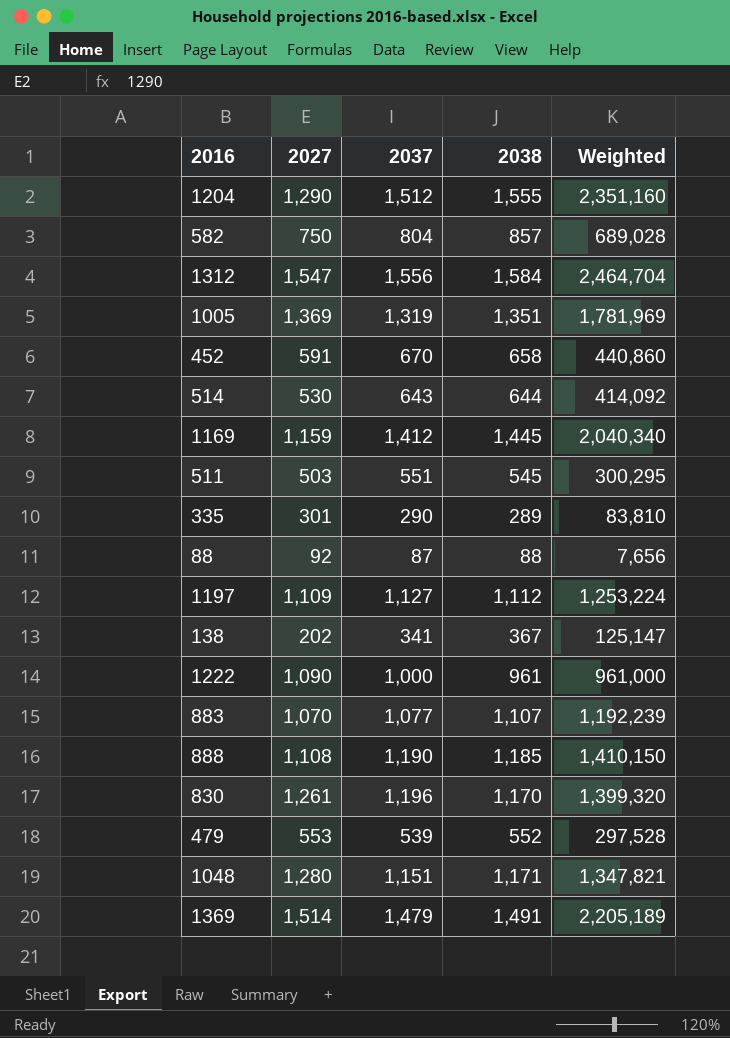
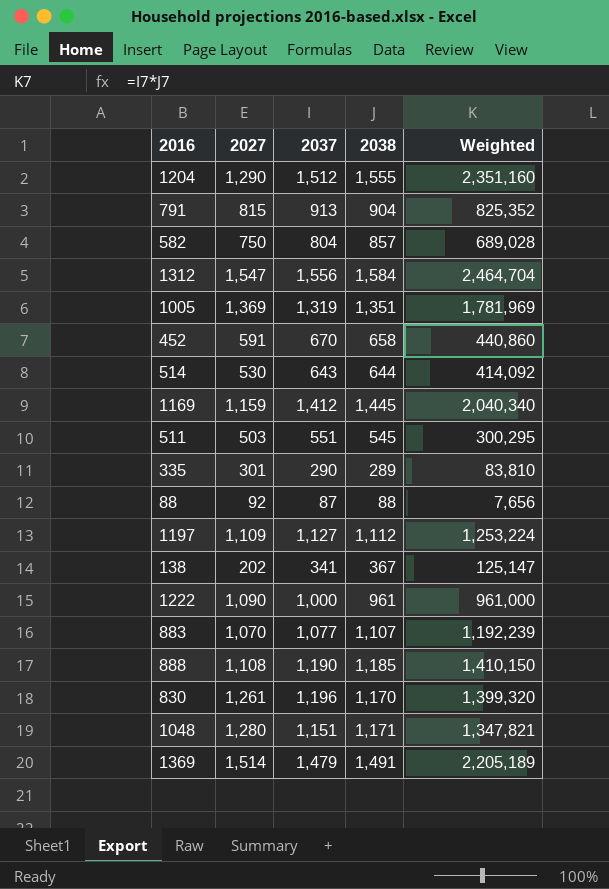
row 479: 553 | 539 | 552 | 297,528 -> none
row 791: none -> 815 | 913 | 904 | 825,352

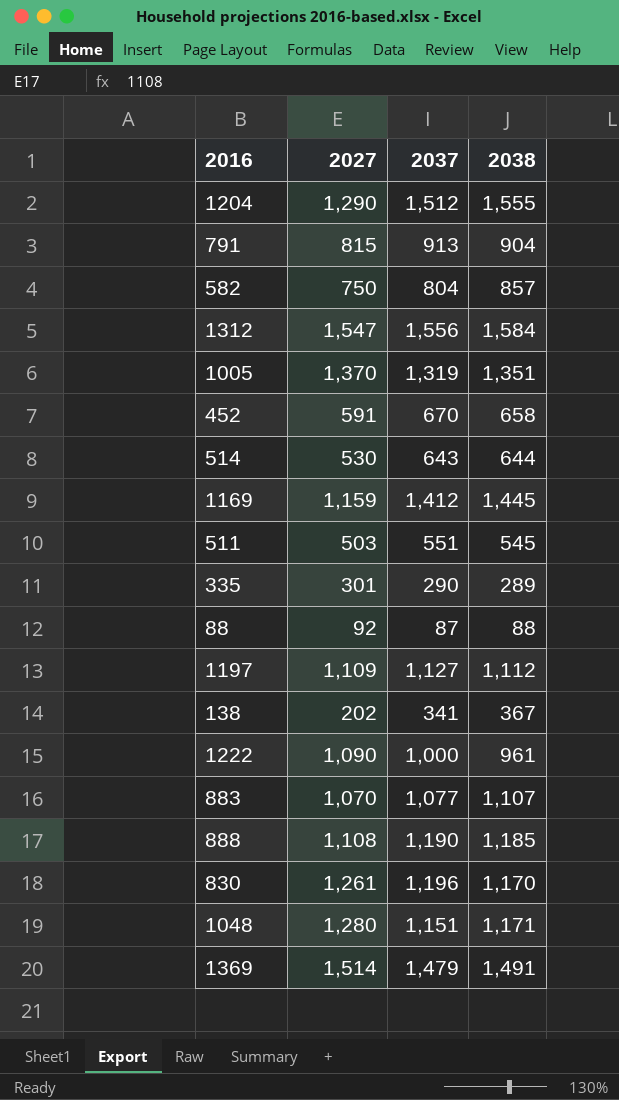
column Weighted | formula: [2037] * [2038] -> none
1005 | 2027: 1,369 -> 1,370

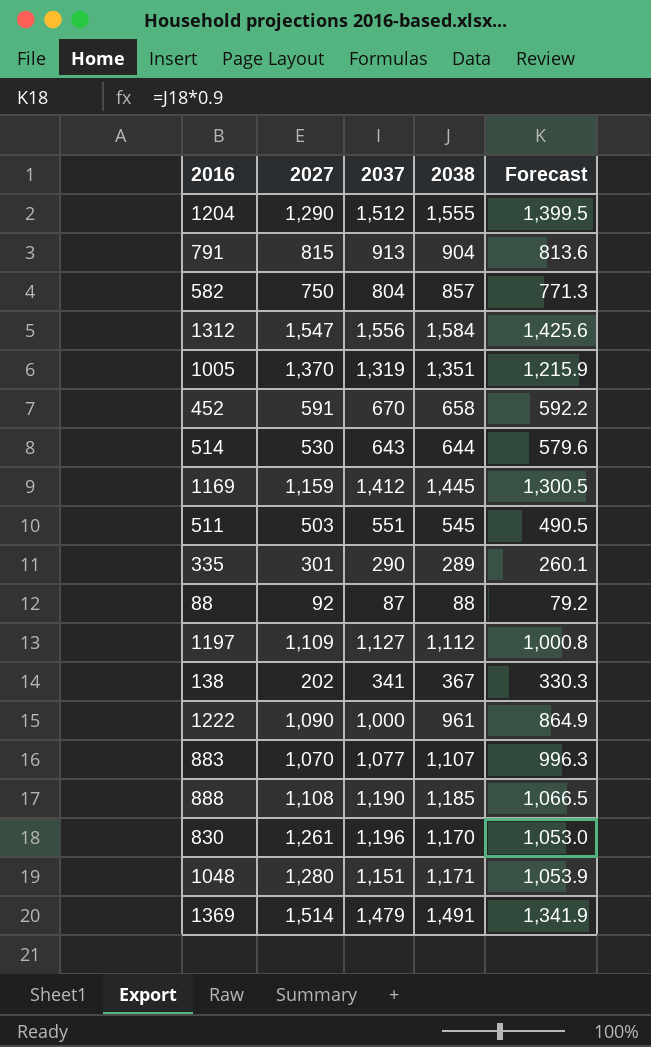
column Forecast | formula: none -> [2038] * 0.9

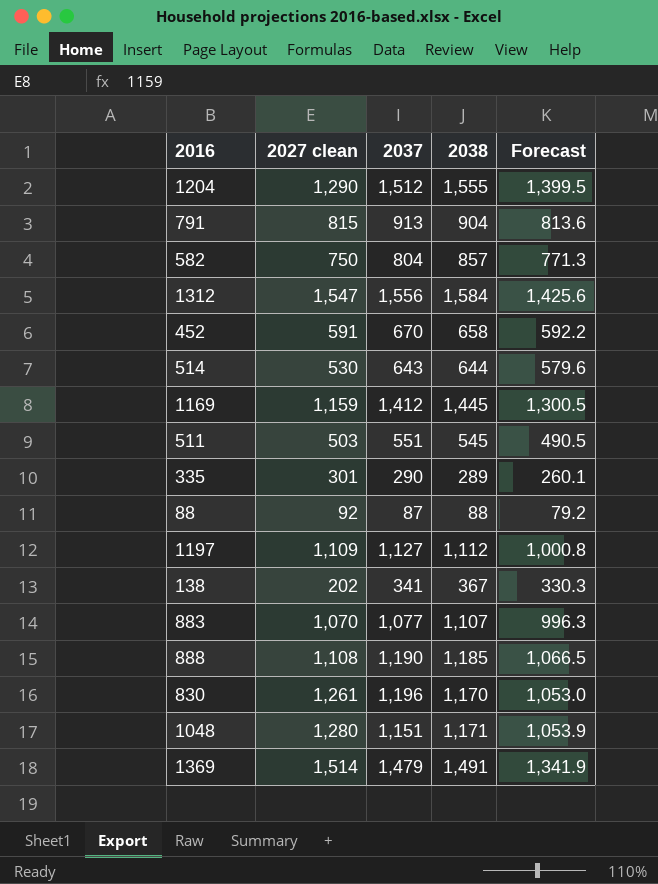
column name: 2027 -> 2027 clean
row 1005: 1,370 | 1,319 | 1,351 | 1,215.9 -> none
row 1222: 1,090 | 1,000 | 961 | 864.9 -> none

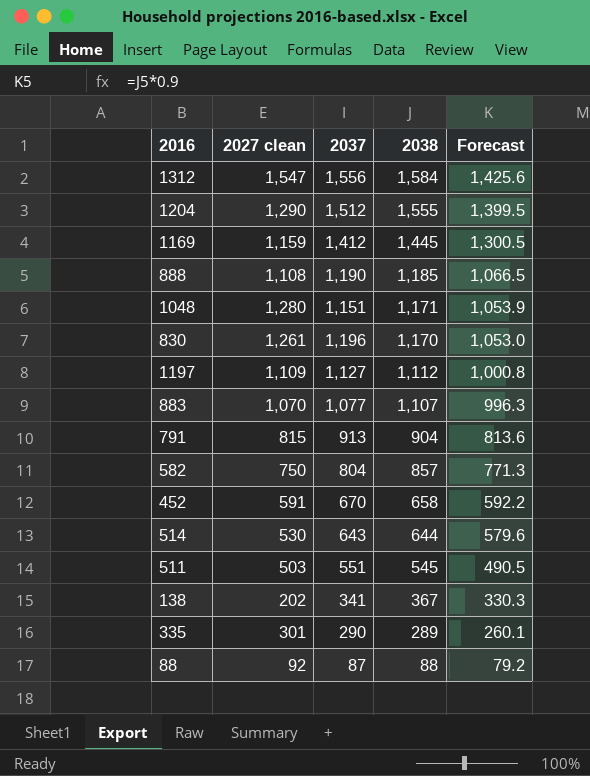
row order: none -> 2038 descending
row 1369: 1,514 | 1,479 | 1,491 | 1,341.9 -> none

